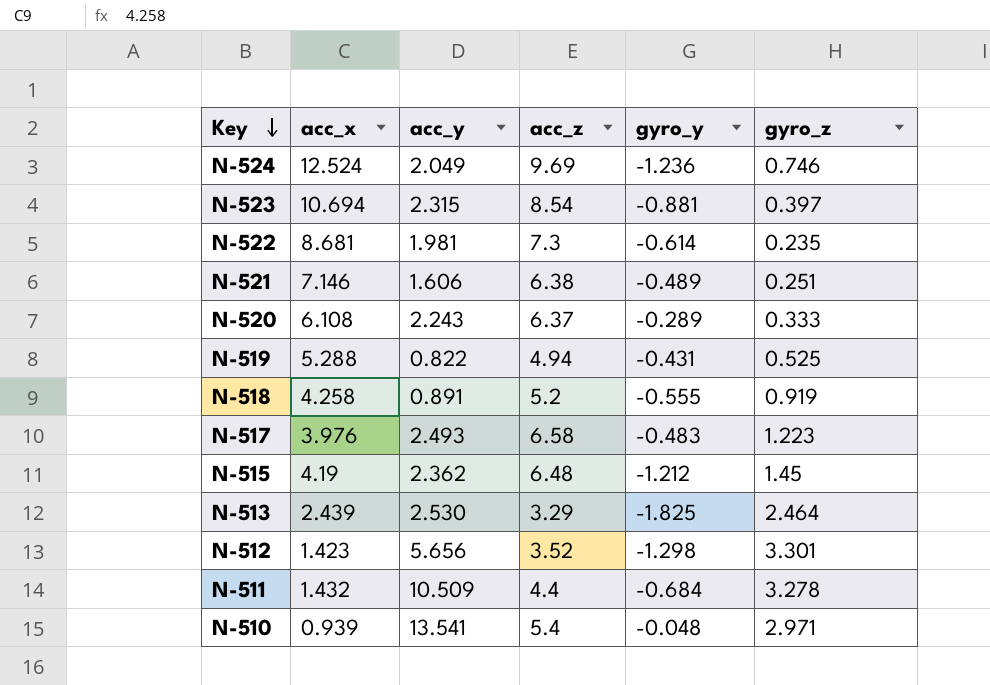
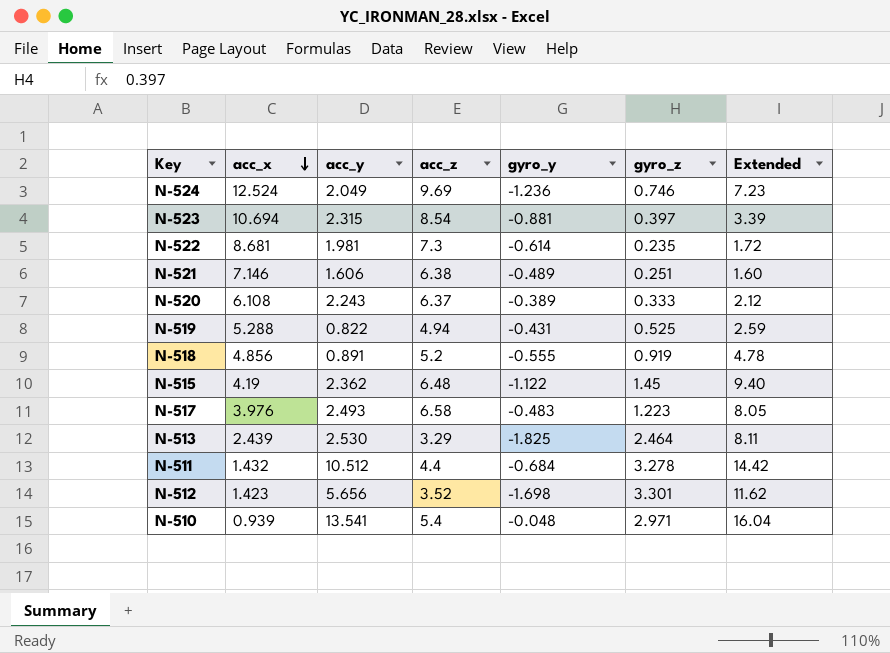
row order: Key descending -> acc_x descending
column Extended | formula: none -> [acc_z] * [gyro_z]
N-520 | gyro_y: -0.289 -> -0.389
N-518 | acc_x: 4.258 -> 4.856
N-515 | gyro_y: -1.212 -> -1.122
N-511 | acc_y: 10.509 -> 10.512
N-512 | gyro_y: -1.298 -> -1.698

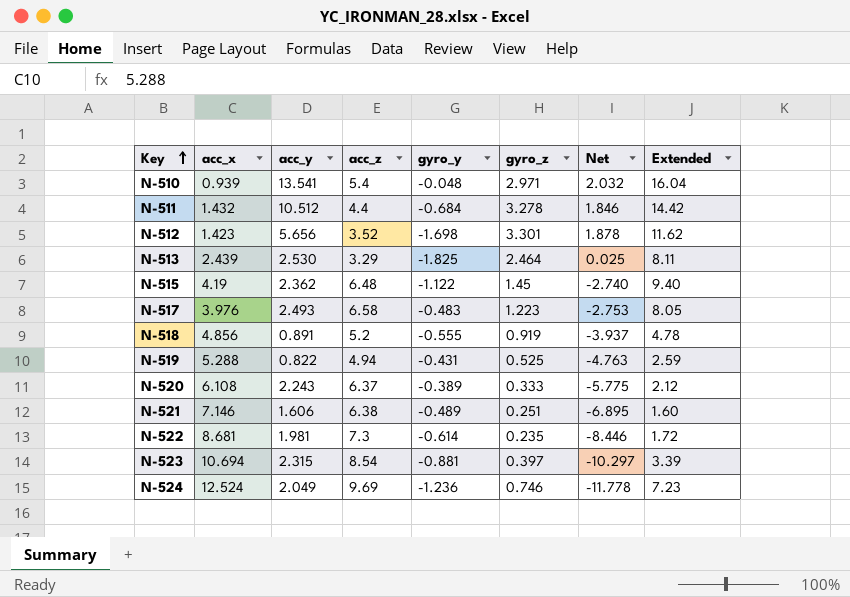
row order: acc_x descending -> Key ascending
column Net | formula: none -> [gyro_z] - [acc_x]

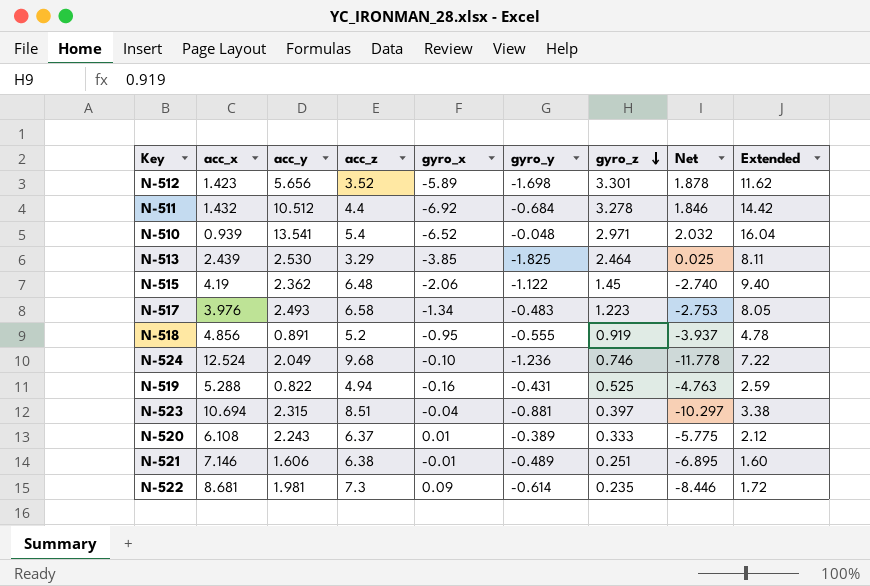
row order: Key ascending -> gyro_z descending
column gyro_x | position: none -> 5
N-524 | acc_z: 9.69 -> 9.68
N-524 | Extended: 7.23 -> 7.22
N-523 | acc_z: 8.54 -> 8.51
N-523 | Extended: 3.39 -> 3.38

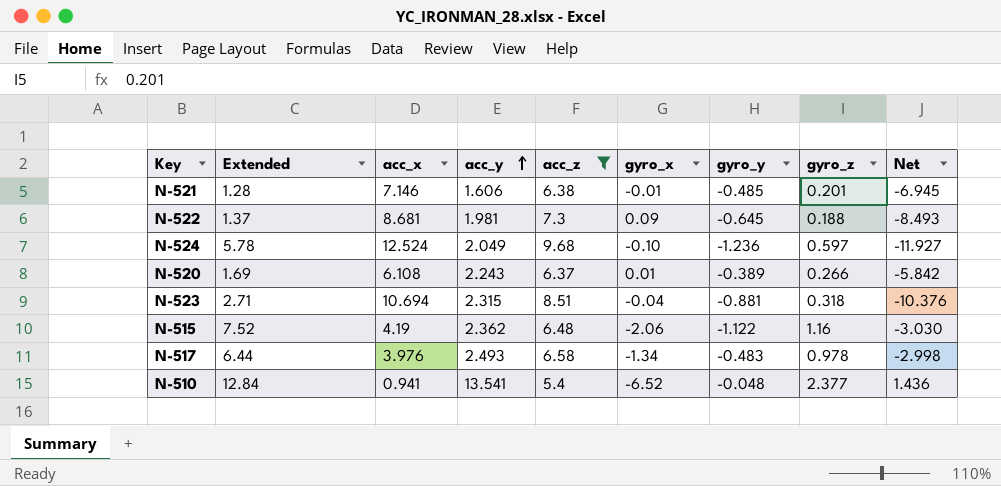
filter: none -> acc_z >= 5.4
row order: gyro_z descending -> acc_y ascending
column Extended | position: 9 -> 2
N-521 | Extended: 1.60 -> 1.28
N-521 | gyro_y: -0.489 -> -0.485
N-521 | gyro_z: 0.251 -> 0.201
N-521 | Net: -6.895 -> -6.945
N-522 | Extended: 1.72 -> 1.37
N-522 | gyro_y: -0.614 -> -0.645
N-522 | gyro_z: 0.235 -> 0.188
N-522 | Net: -8.446 -> -8.493
N-524 | Extended: 7.22 -> 5.78
N-524 | gyro_z: 0.746 -> 0.597
N-524 | Net: -11.778 -> -11.927
N-520 | Extended: 2.12 -> 1.69
N-520 | gyro_z: 0.333 -> 0.266
N-520 | Net: -5.775 -> -5.842
N-523 | Extended: 3.38 -> 2.71
N-523 | gyro_z: 0.397 -> 0.318
N-523 | Net: -10.297 -> -10.376
N-515 | Extended: 9.40 -> 7.52
N-515 | gyro_z: 1.45 -> 1.16
N-515 | Net: -2.740 -> -3.030
N-517 | Extended: 8.05 -> 6.44
N-517 | gyro_z: 1.223 -> 0.978
N-517 | Net: -2.753 -> -2.998
N-510 | Extended: 16.04 -> 12.84
N-510 | acc_x: 0.939 -> 0.941
N-510 | gyro_z: 2.971 -> 2.377
N-510 | Net: 2.032 -> 1.436

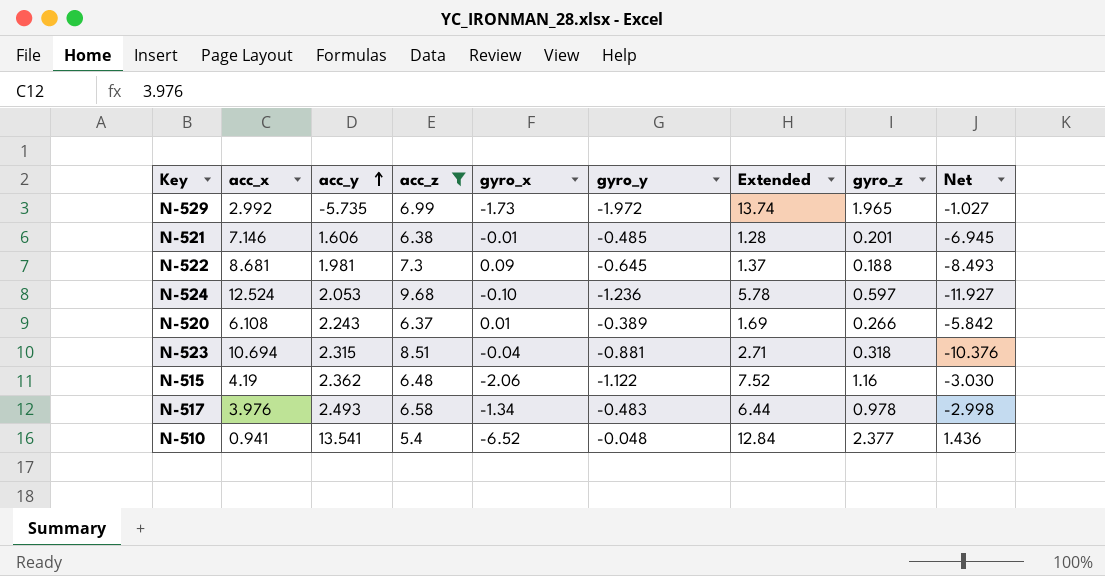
column Extended | position: 2 -> 7
row N-529: none -> 2.992 | -5.735 | 6.99 | -1.73 | -1.972 | 13.74 | 1.965 | -1.027
N-524 | acc_y: 2.049 -> 2.053

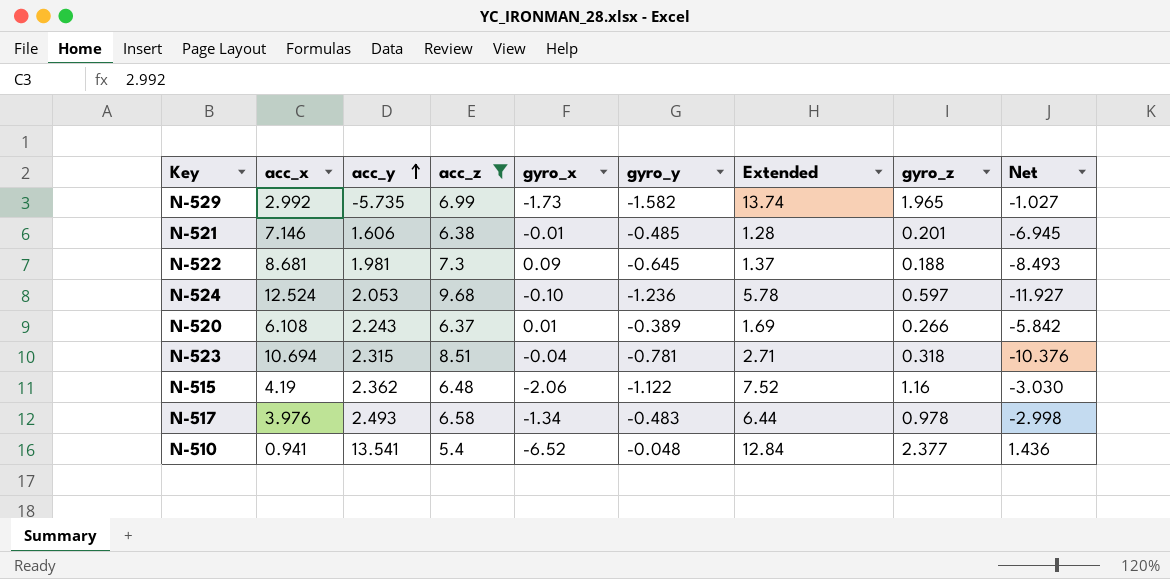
N-529 | gyro_y: -1.972 -> -1.582
N-523 | gyro_y: -0.881 -> -0.781

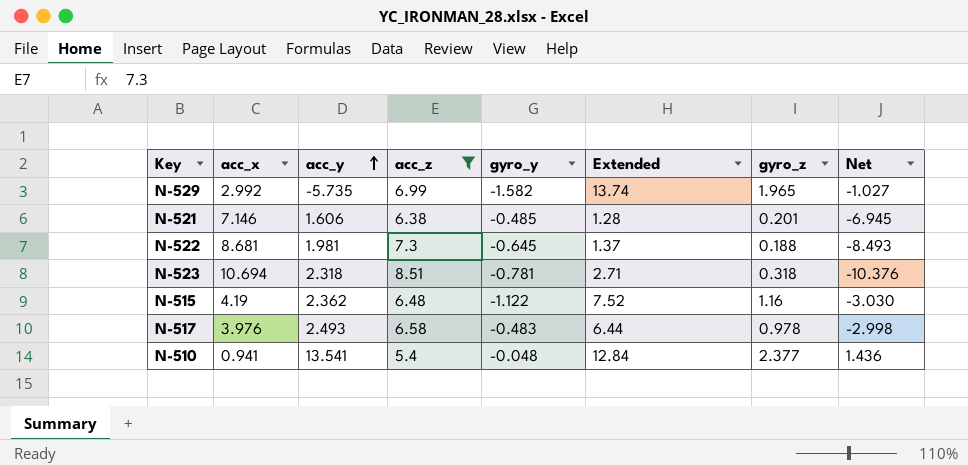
column gyro_x | position: 5 -> none
row N-524: 12.524 | 2.053 | 9.68 | -0.10 | -1.236 | 5.78 | 0.597 | -11.927 -> none
row N-520: 6.108 | 2.243 | 6.37 | 0.01 | -0.389 | 1.69 | 0.266 | -5.842 -> none
N-523 | acc_y: 2.315 -> 2.318

